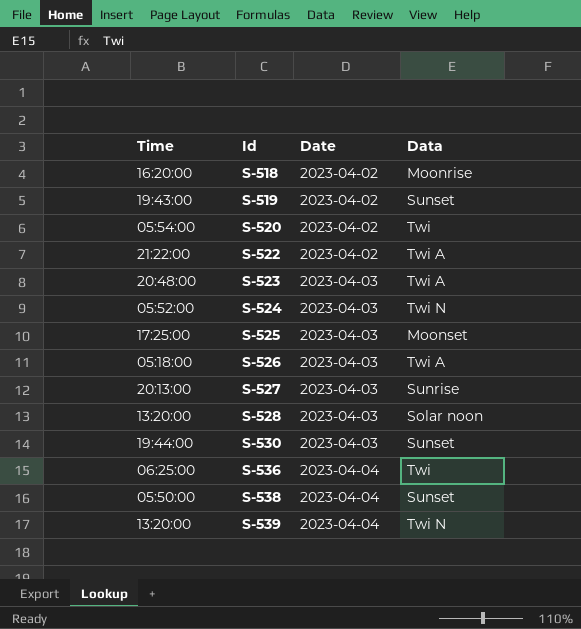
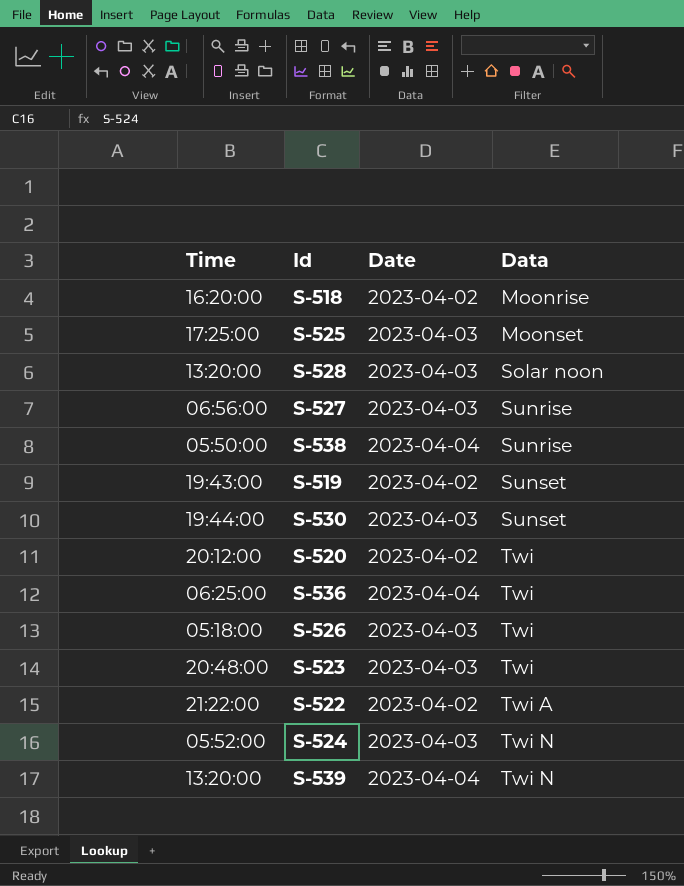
row order: Id ascending -> Data ascending
S-527 | Time: 20:13:00 -> 06:56:00
S-538 | Data: Sunset -> Sunrise
S-520 | Time: 05:54:00 -> 20:12:00
S-526 | Data: Twi A -> Twi
S-523 | Data: Twi A -> Twi

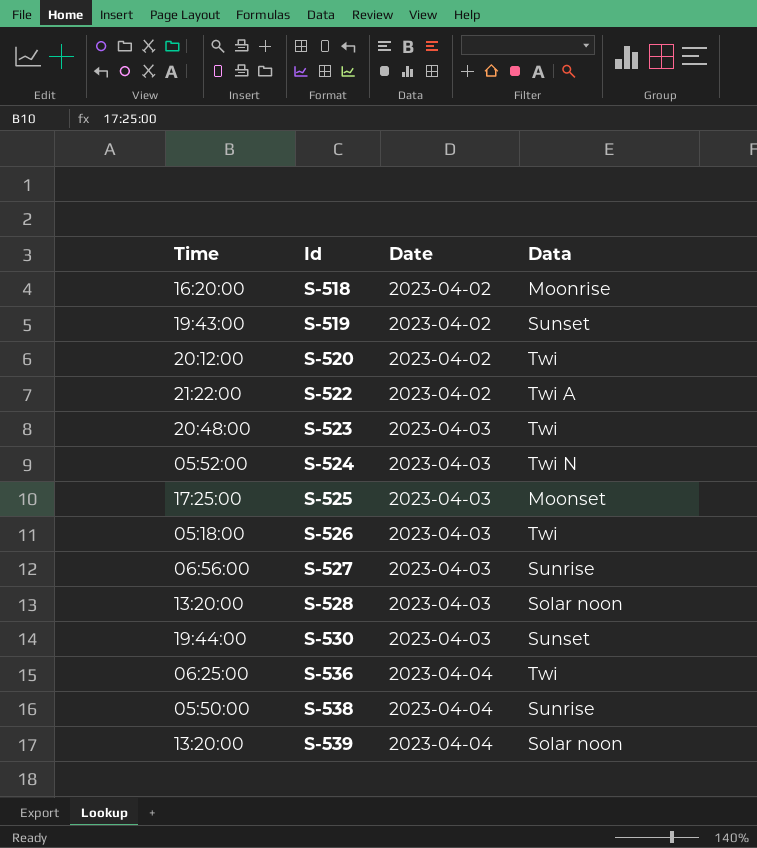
row order: Data ascending -> Id ascending
S-539 | Data: Twi N -> Solar noon

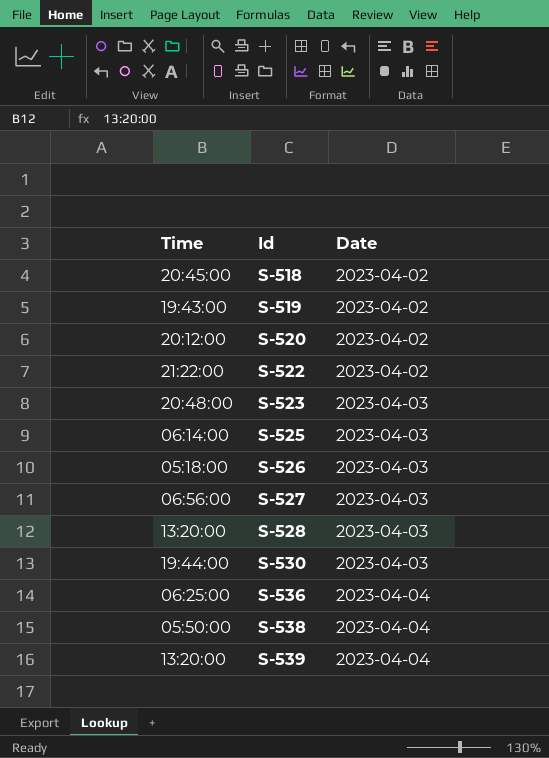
column Data | position: 4 -> none
row S-524: 05:52:00 | 2023-04-03 | Twi N -> none
S-518 | Time: 16:20:00 -> 20:45:00
S-525 | Time: 17:25:00 -> 06:14:00

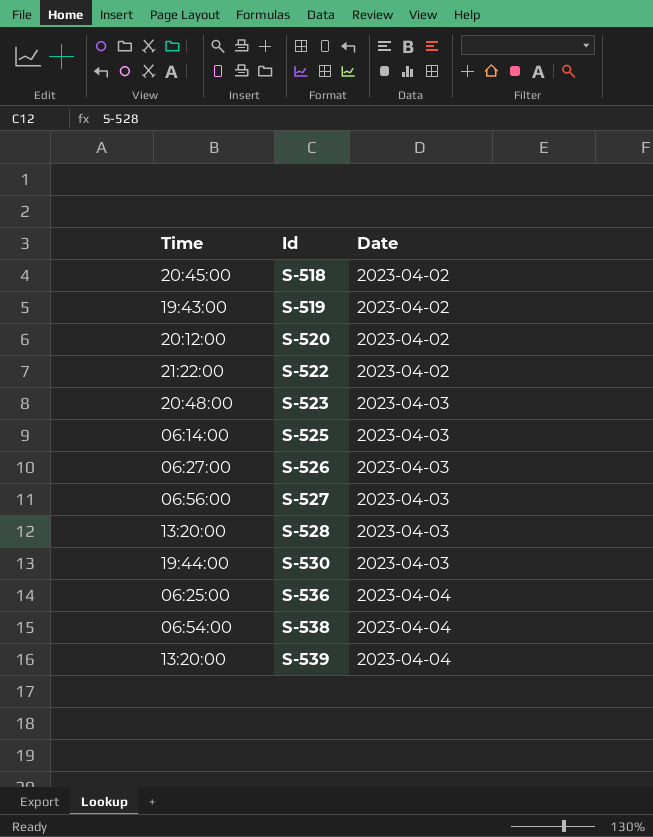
S-526 | Time: 05:18:00 -> 06:27:00
S-538 | Time: 05:50:00 -> 06:54:00

